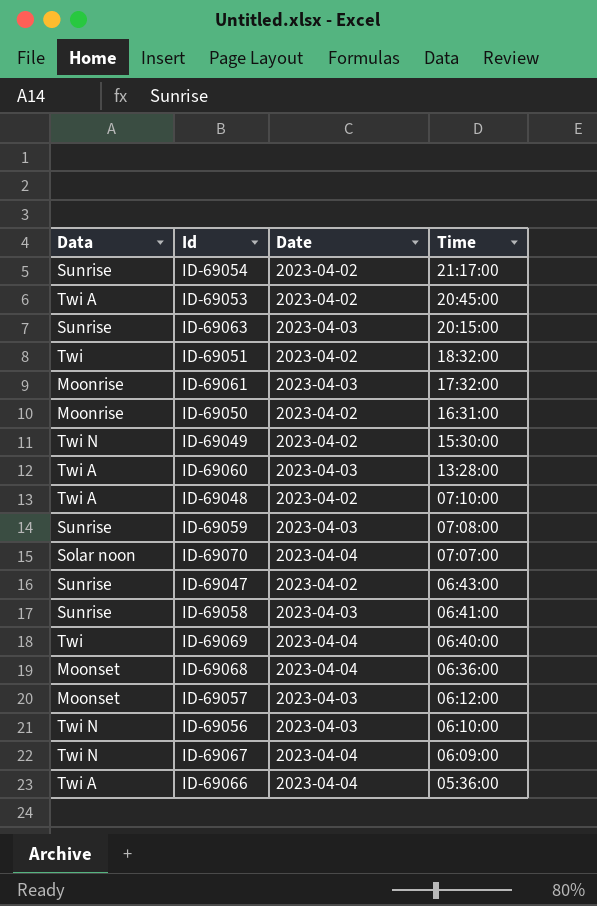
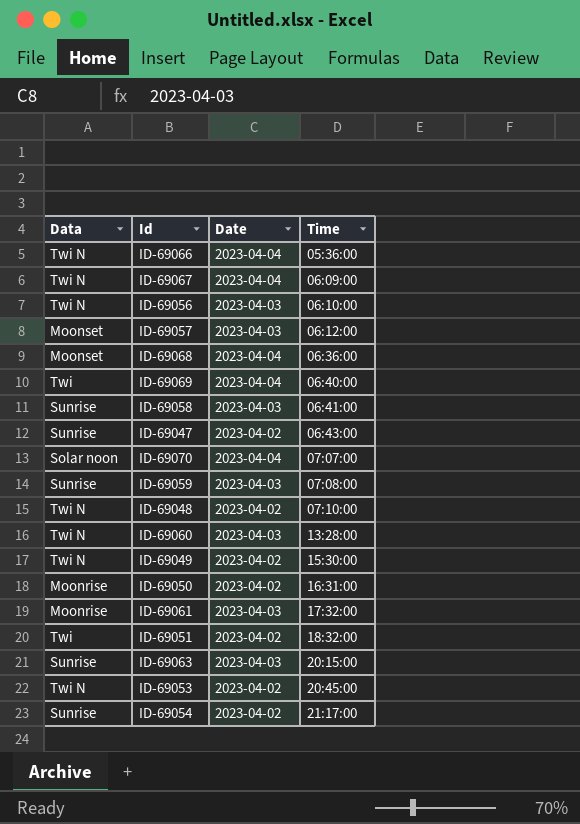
row order: Time descending -> Time ascending
ID-69066 | Data: Twi A -> Twi N
ID-69048 | Data: Twi A -> Twi N
ID-69060 | Data: Twi A -> Twi N
ID-69053 | Data: Twi A -> Twi N

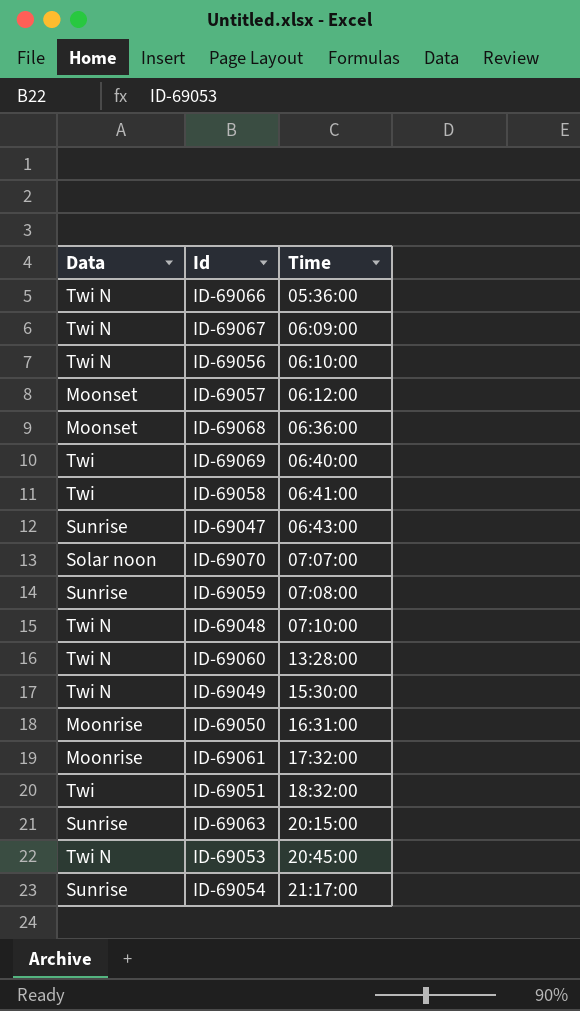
column Date | position: 3 -> none
ID-69058 | Data: Sunrise -> Twi

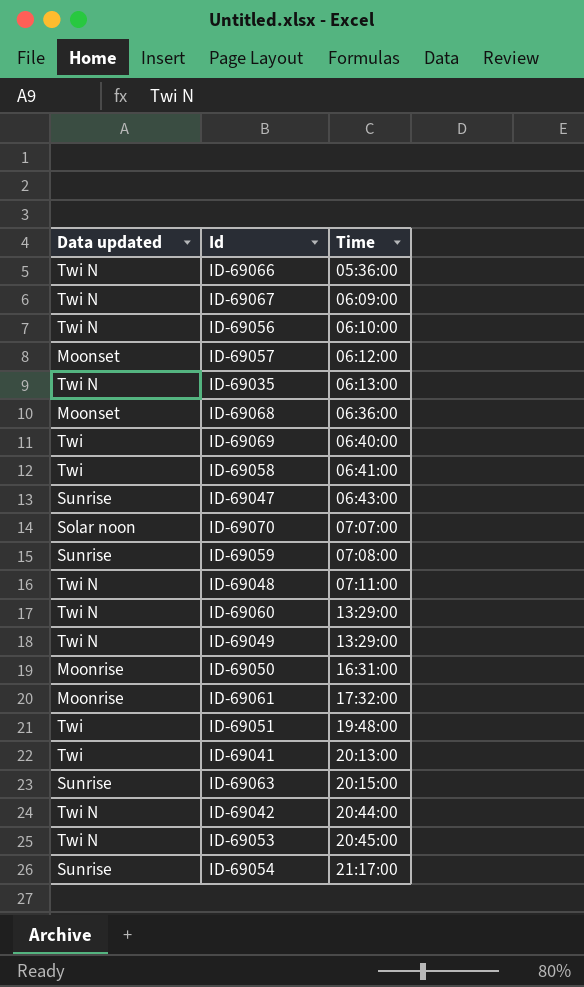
column name: Data -> Data updated
row ID-69035: none -> Twi N | 06:13:00
ID-69048 | Time: 07:10:00 -> 07:11:00
ID-69060 | Time: 13:28:00 -> 13:29:00
ID-69049 | Time: 15:30:00 -> 13:29:00
ID-69051 | Time: 18:32:00 -> 19:48:00
row ID-69041: none -> Twi | 20:13:00
row ID-69042: none -> Twi N | 20:44:00

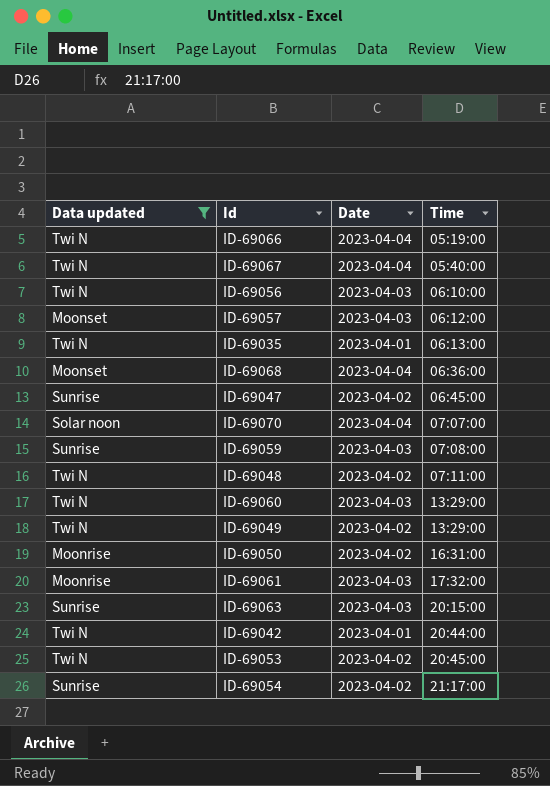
filter: none -> Data updated != Twi
column Date | position: none -> 3
ID-69066 | Time: 05:36:00 -> 05:19:00
ID-69067 | Time: 06:09:00 -> 05:40:00
ID-69047 | Time: 06:43:00 -> 06:45:00

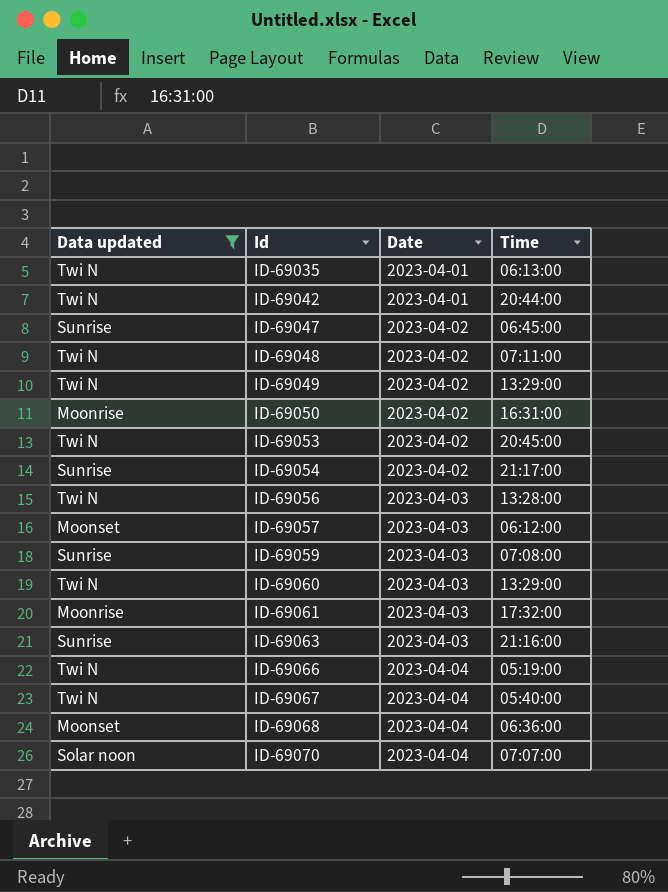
row order: Time ascending -> Id ascending
ID-69056 | Time: 06:10:00 -> 13:28:00
ID-69063 | Time: 20:15:00 -> 21:16:00

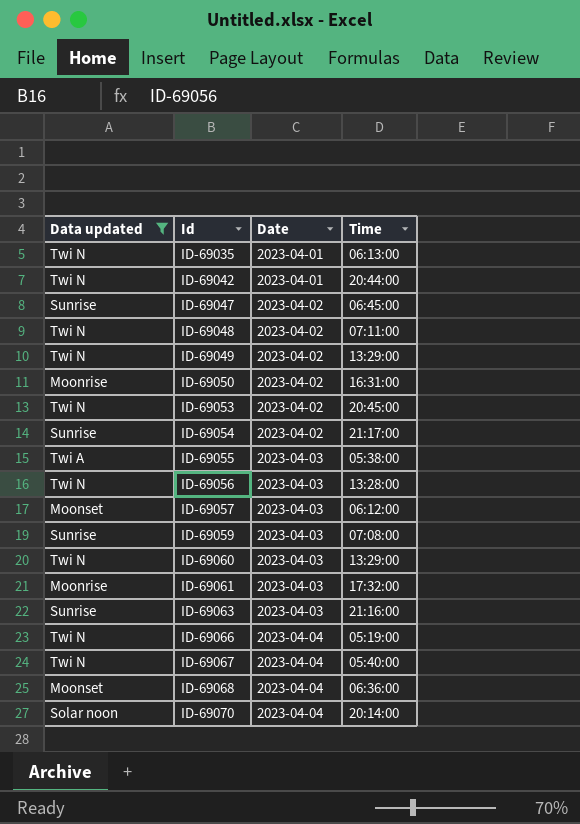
row ID-69055: none -> Twi A | 2023-04-03 | 05:38:00
ID-69070 | Time: 07:07:00 -> 20:14:00

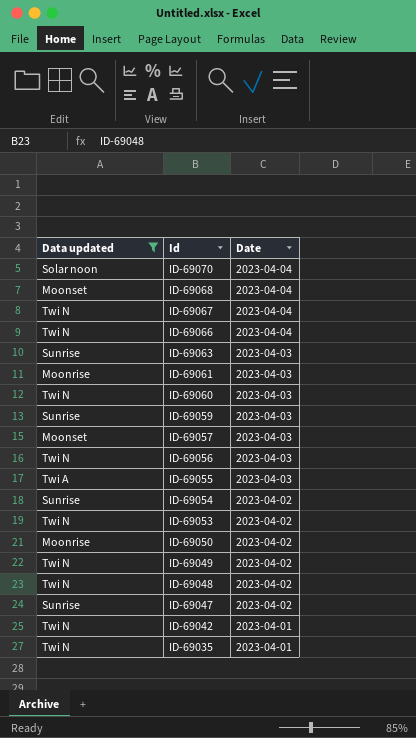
row order: Id ascending -> Id descending
column Time | position: 4 -> none

